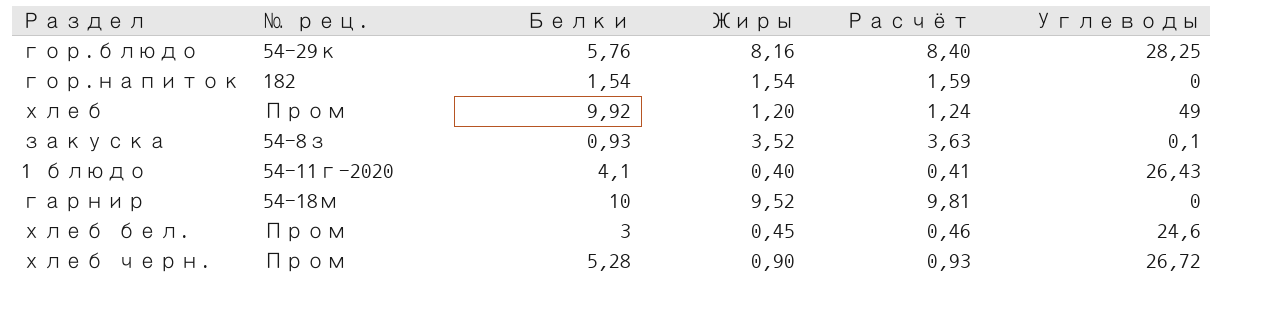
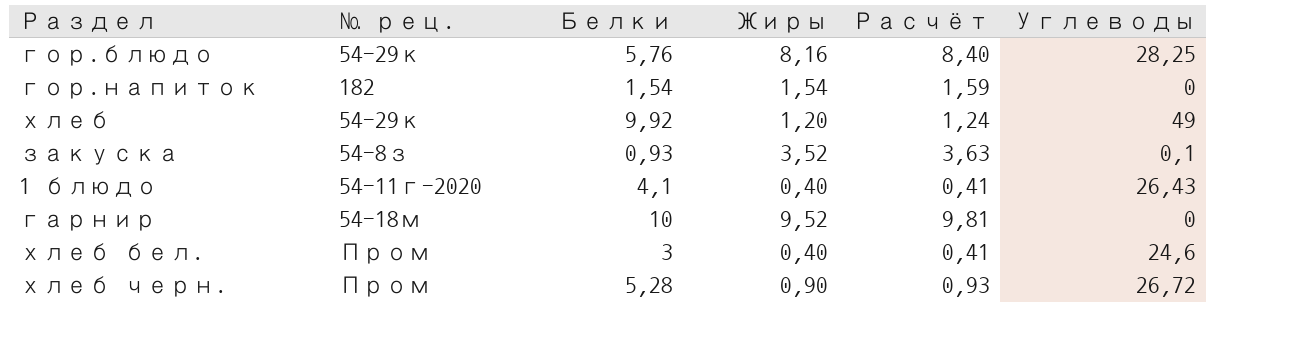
хлеб | № рец.: Пром -> 54-29к
хлеб бел. | Жиры: 0,45 -> 0,40
хлеб бел. | Расчёт: 0,46 -> 0,41

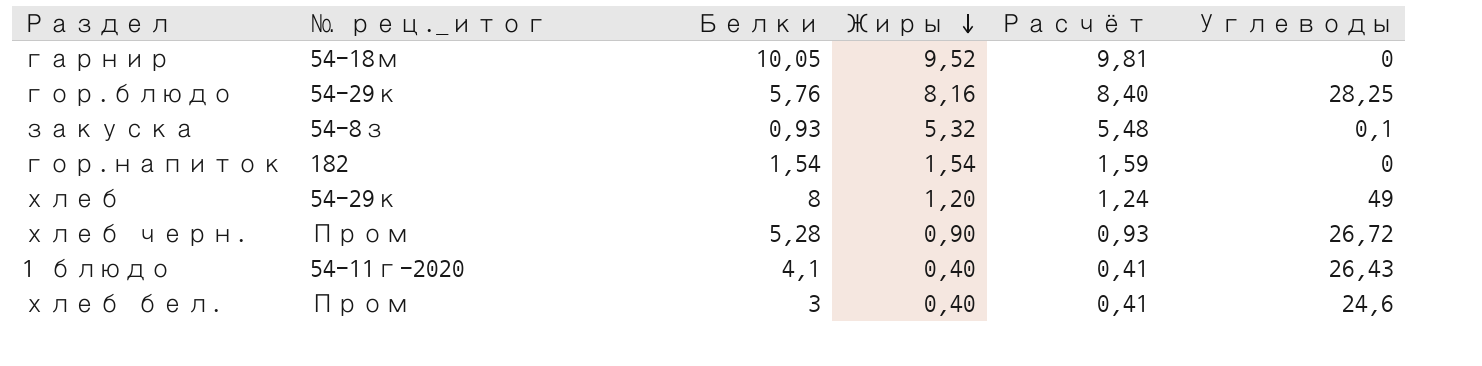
row order: none -> Жиры descending
column name: № рец. -> № рец._итог
гарнир | Белки: 10 -> 10,05
закуска | Жиры: 3,52 -> 5,32
закуска | Расчёт: 3,63 -> 5,48
хлеб | Белки: 9,92 -> 8

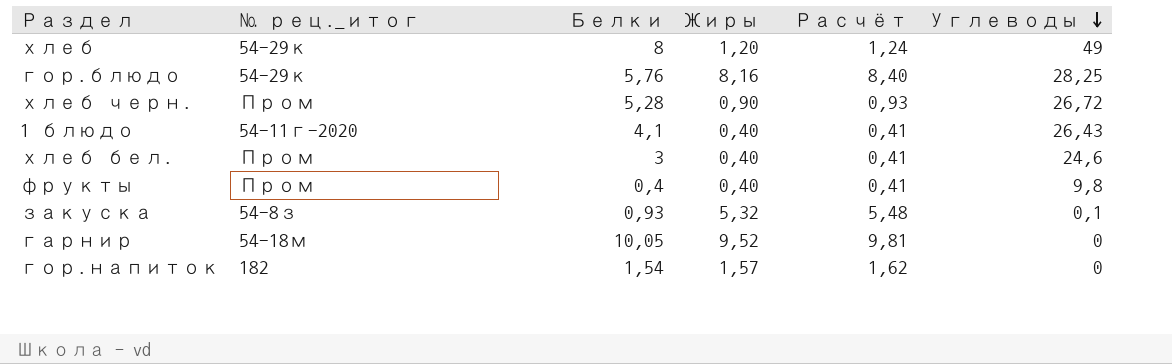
row order: Жиры descending -> Углеводы descending
row фрукты: none -> Пром | 0,4 | 0,40 | 0,41 | 9,8
гор.напиток | Жиры: 1,54 -> 1,57
гор.напиток | Расчёт: 1,59 -> 1,62

